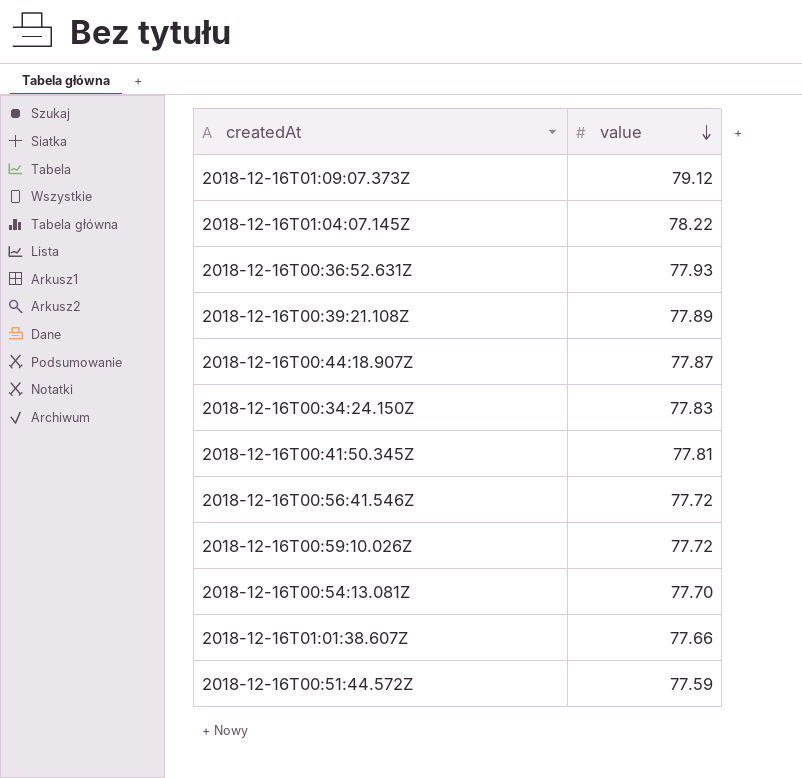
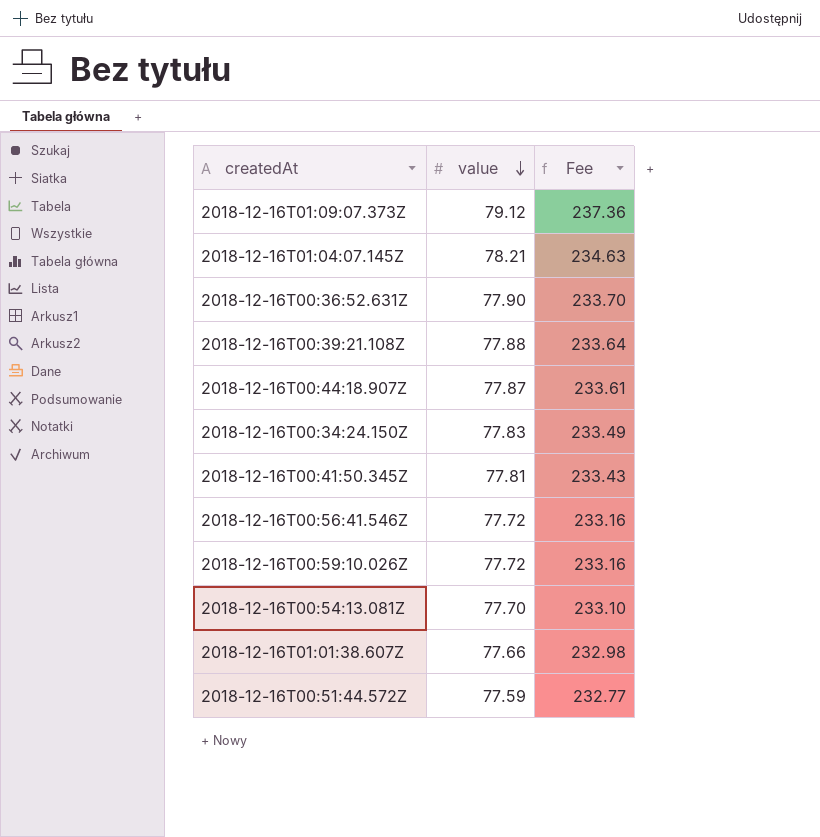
column Fee | formula: none -> [value] * 3
2018-12-16T01:04:07.145Z | value: 78.22 -> 78.21
2018-12-16T00:36:52.631Z | value: 77.93 -> 77.90
2018-12-16T00:39:21.108Z | value: 77.89 -> 77.88

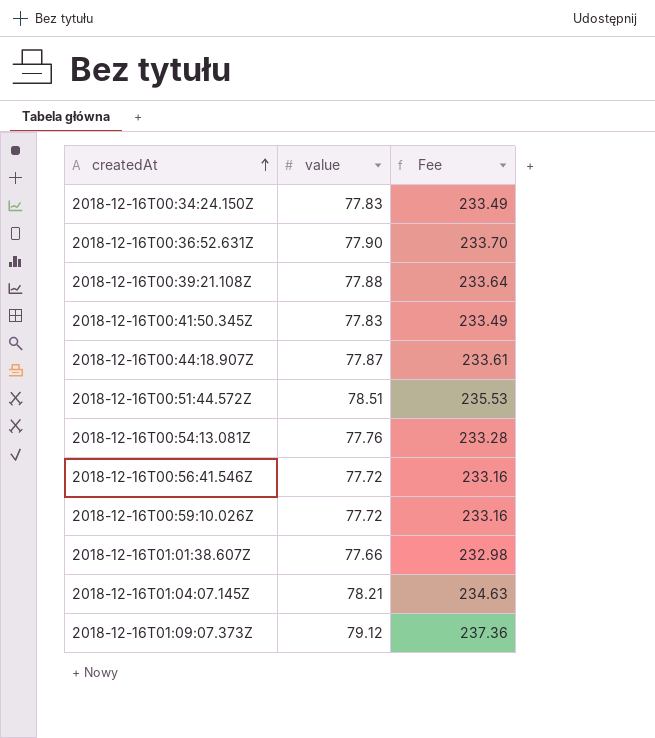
row order: value descending -> createdAt ascending
2018-12-16T00:41:50.345Z | value: 77.81 -> 77.83
2018-12-16T00:41:50.345Z | Fee: 233.43 -> 233.49
2018-12-16T00:51:44.572Z | value: 77.59 -> 78.51
2018-12-16T00:51:44.572Z | Fee: 232.77 -> 235.53
2018-12-16T00:54:13.081Z | value: 77.70 -> 77.76
2018-12-16T00:54:13.081Z | Fee: 233.10 -> 233.28

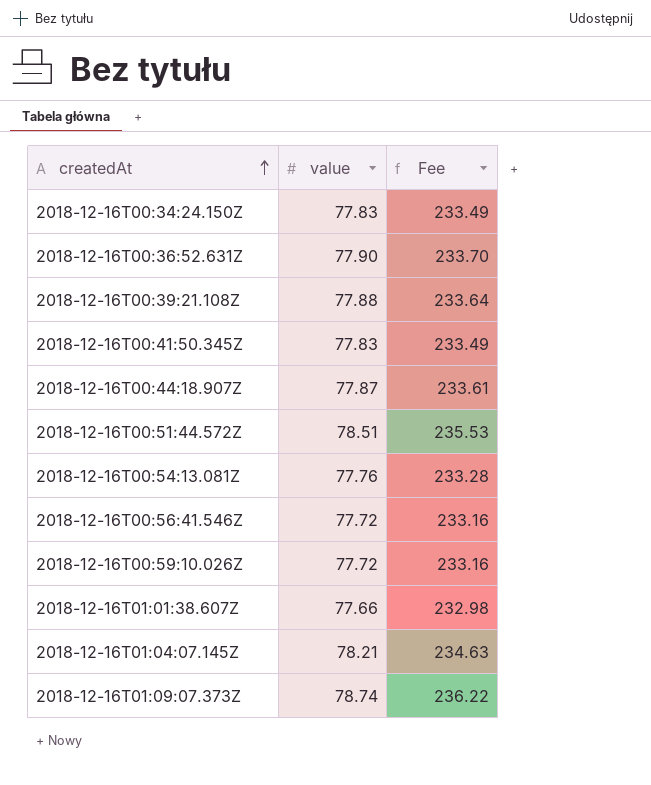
2018-12-16T01:09:07.373Z | value: 79.12 -> 78.74
2018-12-16T01:09:07.373Z | Fee: 237.36 -> 236.22

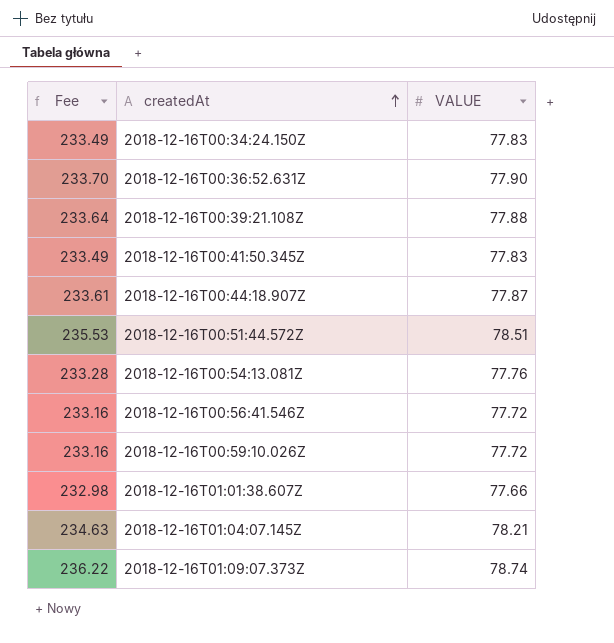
column Fee | position: 3 -> 1
column name: value -> VALUE

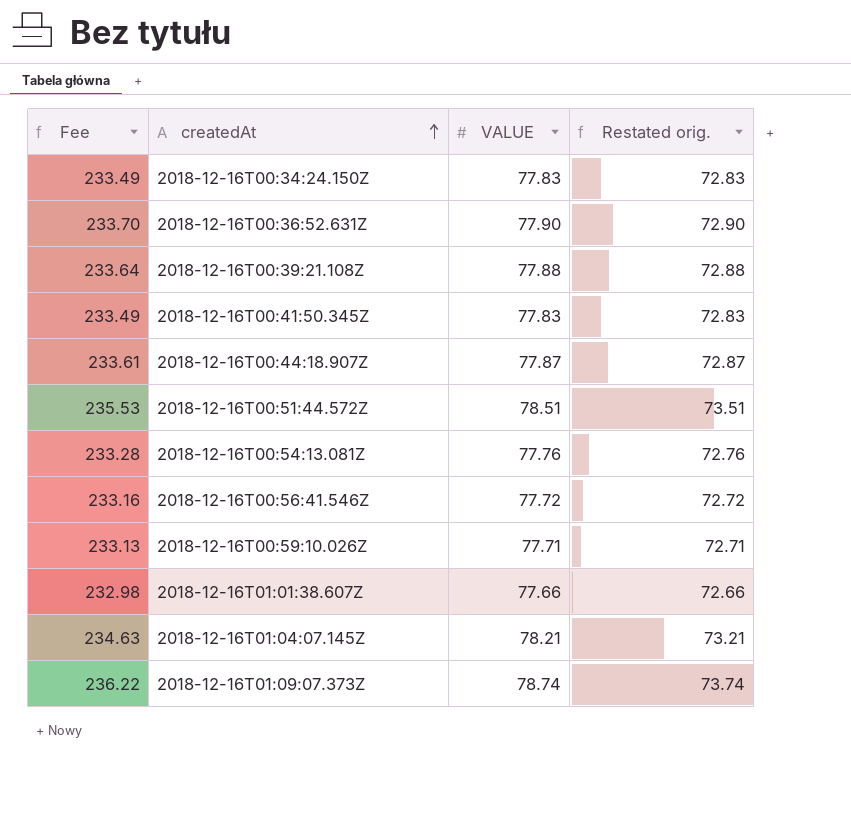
column Restated orig. | formula: none -> [VALUE] - 5
2018-12-16T00:59:10.026Z | Fee: 233.16 -> 233.13
2018-12-16T00:59:10.026Z | VALUE: 77.72 -> 77.71

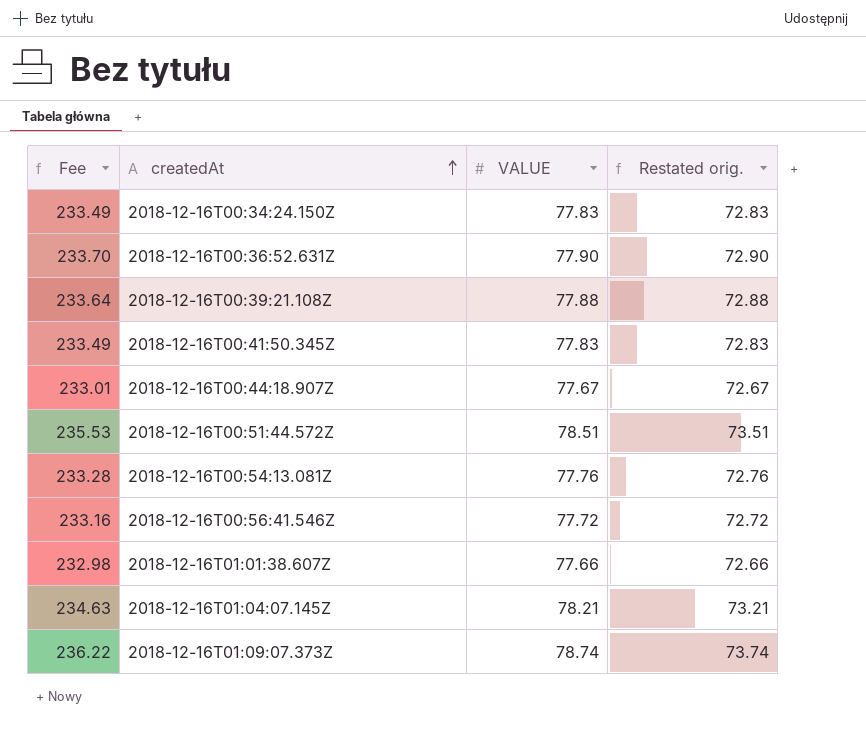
row 2018-12-16T00:59:10.026Z: 233.13 | 77.71 | 72.71 -> none
2018-12-16T00:44:18.907Z | Fee: 233.61 -> 233.01
2018-12-16T00:44:18.907Z | VALUE: 77.87 -> 77.67
2018-12-16T00:44:18.907Z | Restated orig.: 72.87 -> 72.67

